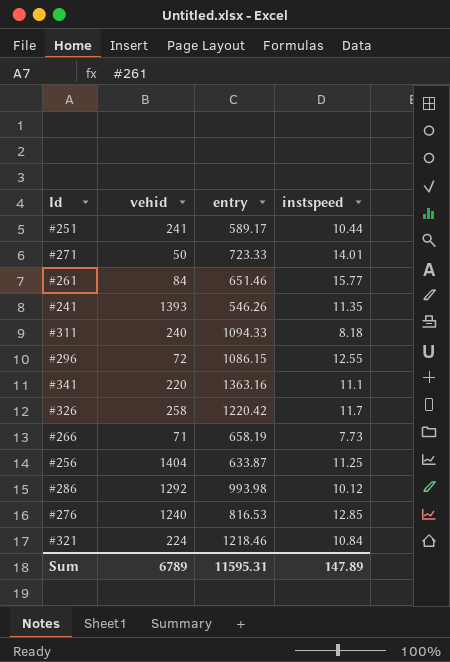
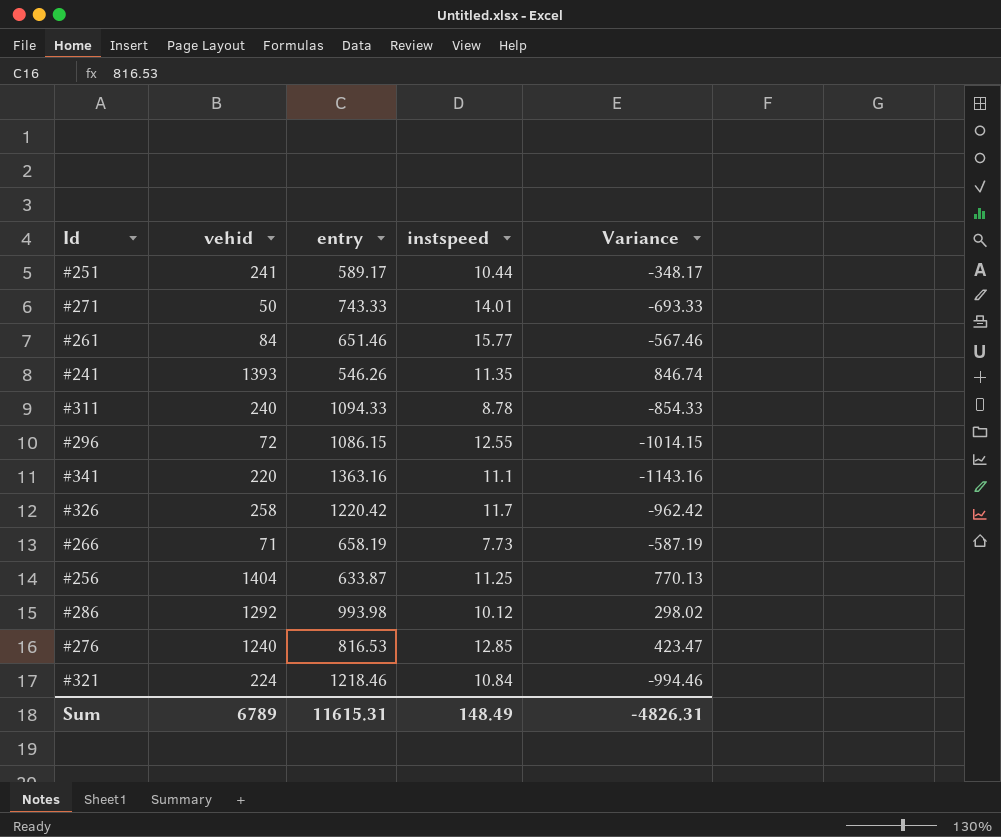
column Variance | formula: none -> [vehid] - [entry]
#271 | entry: 723.33 -> 743.33
#311 | instspeed: 8.18 -> 8.78
Sum | entry: 11595.31 -> 11615.31
Sum | instspeed: 147.89 -> 148.49

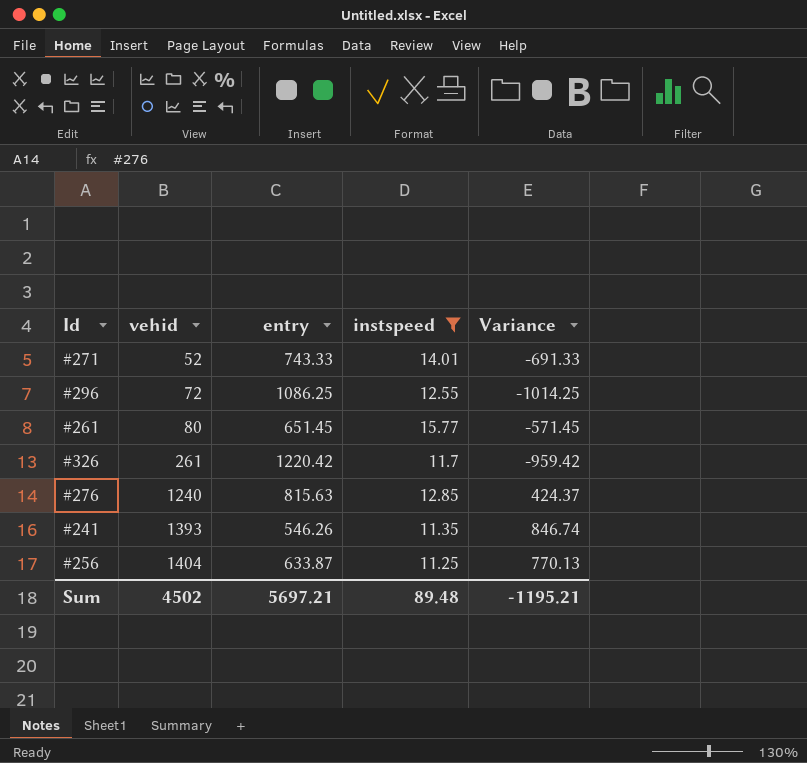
filter: none -> instspeed >= 11.25
row order: none -> vehid ascending
#271 | vehid: 50 -> 52
#271 | Variance: -693.33 -> -691.33
#296 | entry: 1086.15 -> 1086.25
#296 | Variance: -1014.15 -> -1014.25
#261 | vehid: 84 -> 80
#261 | entry: 651.46 -> 651.45
#261 | Variance: -567.46 -> -571.45
#326 | vehid: 258 -> 261
#326 | Variance: -962.42 -> -959.42
#276 | entry: 816.53 -> 815.63
#276 | Variance: 423.47 -> 424.37
Sum | vehid: 6789 -> 4502
Sum | entry: 11615.31 -> 5697.21
Sum | instspeed: 148.49 -> 89.48
Sum | Variance: -4826.31 -> -1195.21

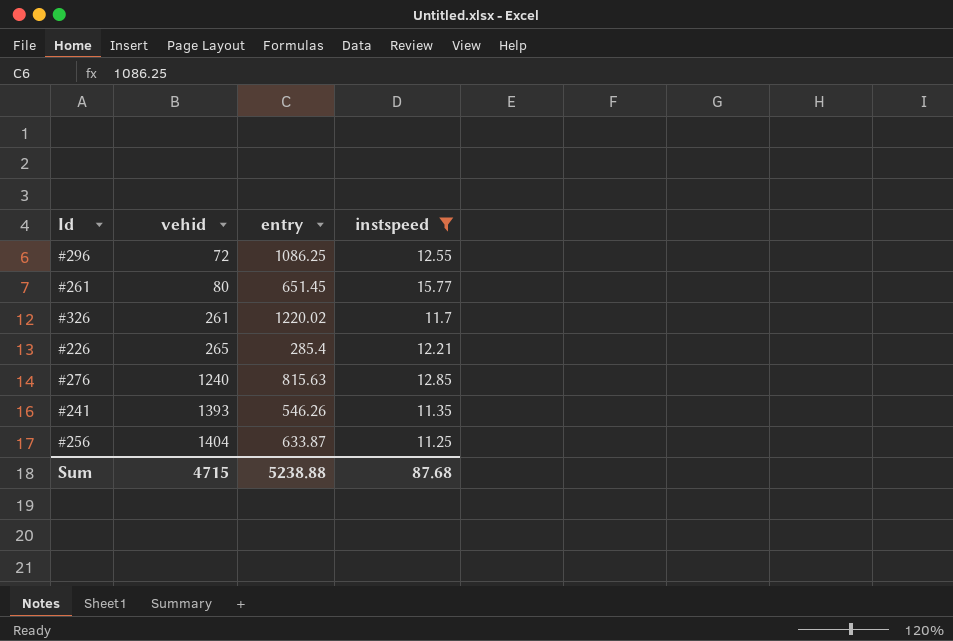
column Variance | formula: [vehid] - [entry] -> none
row #271: 52 | 743.33 | 14.01 | -691.33 -> none
#326 | entry: 1220.42 -> 1220.02
row #226: none -> 265 | 285.4 | 12.21
Sum | vehid: 4502 -> 4715
Sum | entry: 5697.21 -> 5238.88
Sum | instspeed: 89.48 -> 87.68

